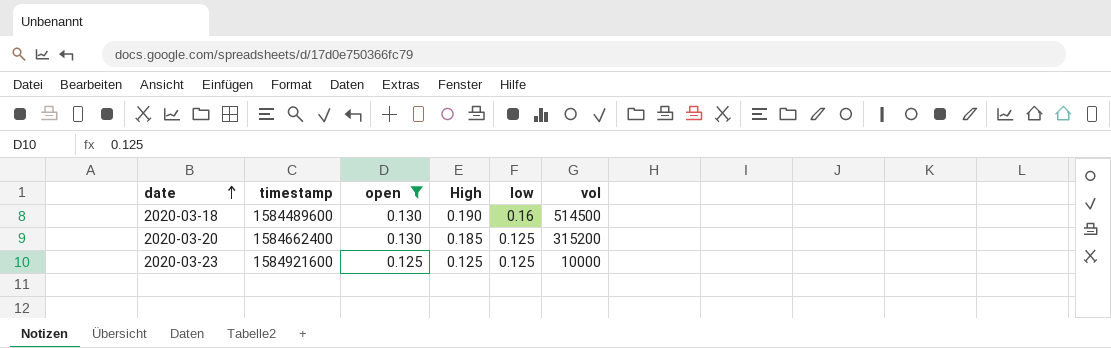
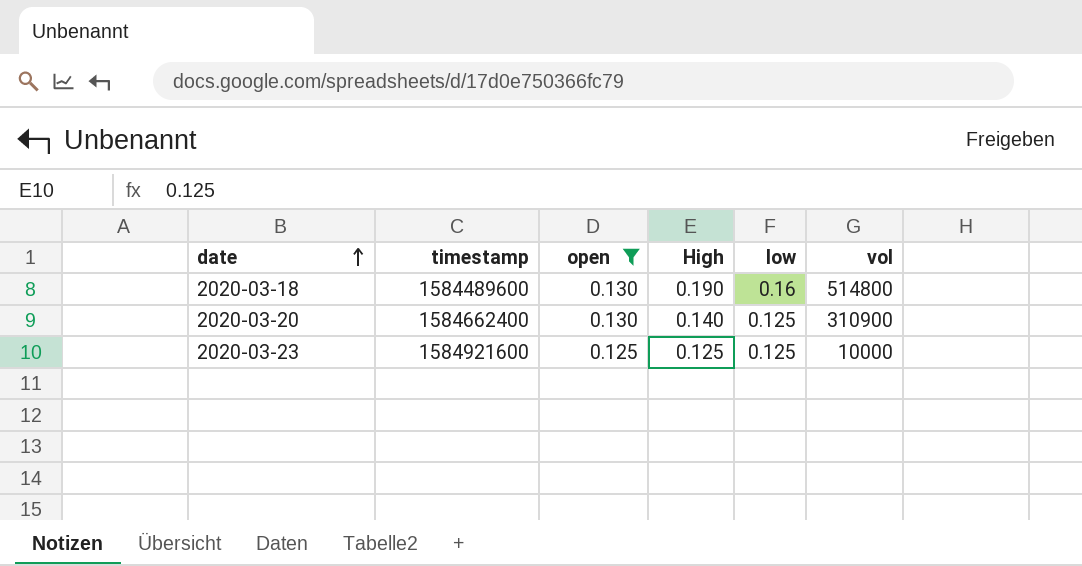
2020-03-18 | vol: 514500 -> 514800
2020-03-20 | High: 0.185 -> 0.140
2020-03-20 | vol: 315200 -> 310900

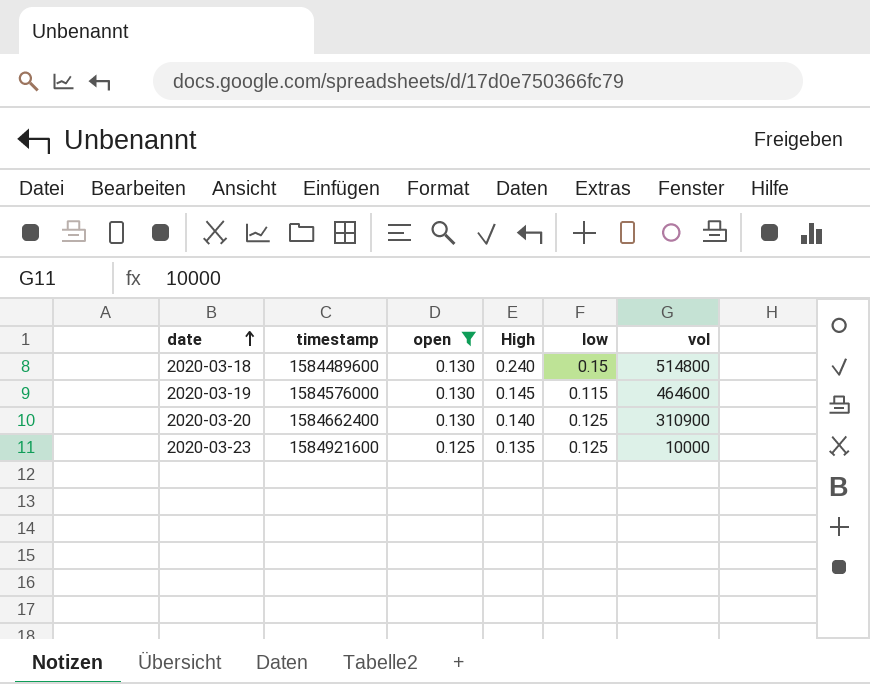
2020-03-18 | High: 0.190 -> 0.240
2020-03-18 | low: 0.16 -> 0.15
row 2020-03-19: none -> 1584576000 | 0.130 | 0.145 | 0.115 | 464600
2020-03-23 | High: 0.125 -> 0.135

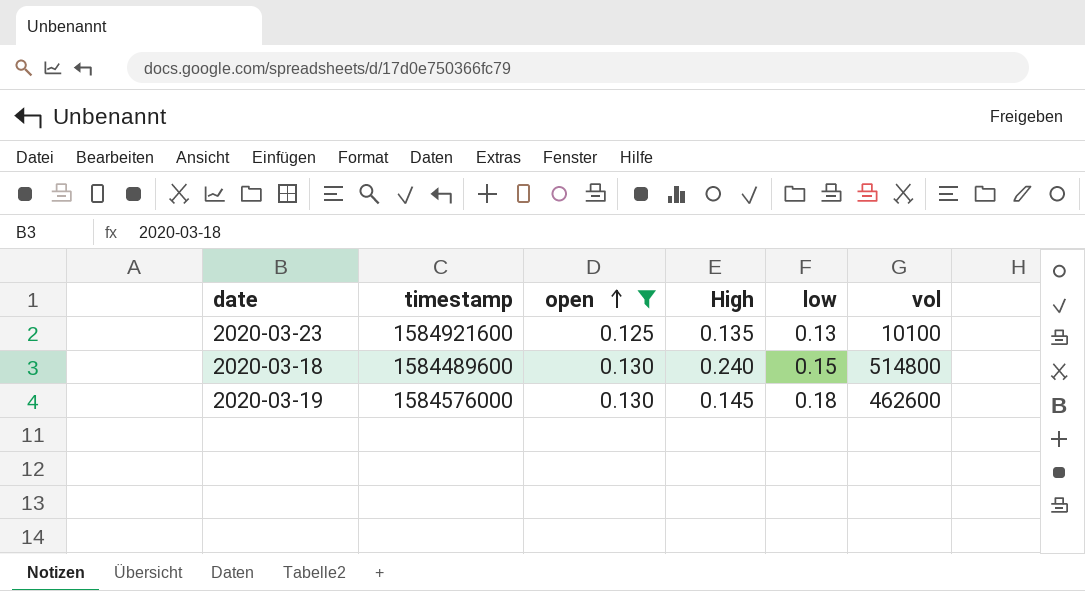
row order: date ascending -> open ascending
row 2020-03-20: 1584662400 | 0.130 | 0.140 | 0.125 | 310900 -> none
2020-03-23 | low: 0.125 -> 0.13
2020-03-23 | vol: 10000 -> 10100
2020-03-19 | low: 0.115 -> 0.18
2020-03-19 | vol: 464600 -> 462600

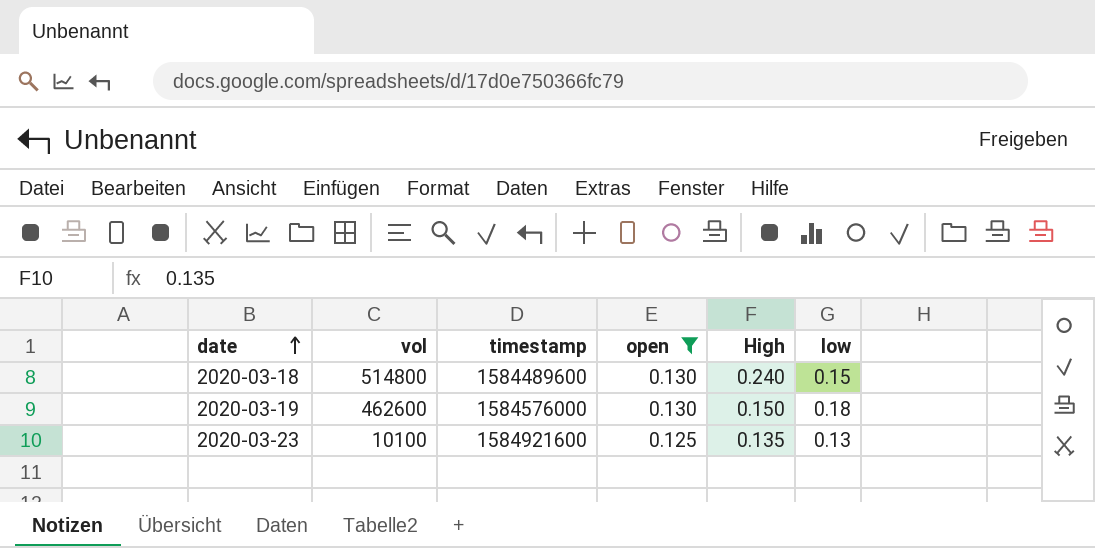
row order: open ascending -> date ascending
column vol | position: 6 -> 2
2020-03-19 | High: 0.145 -> 0.150

